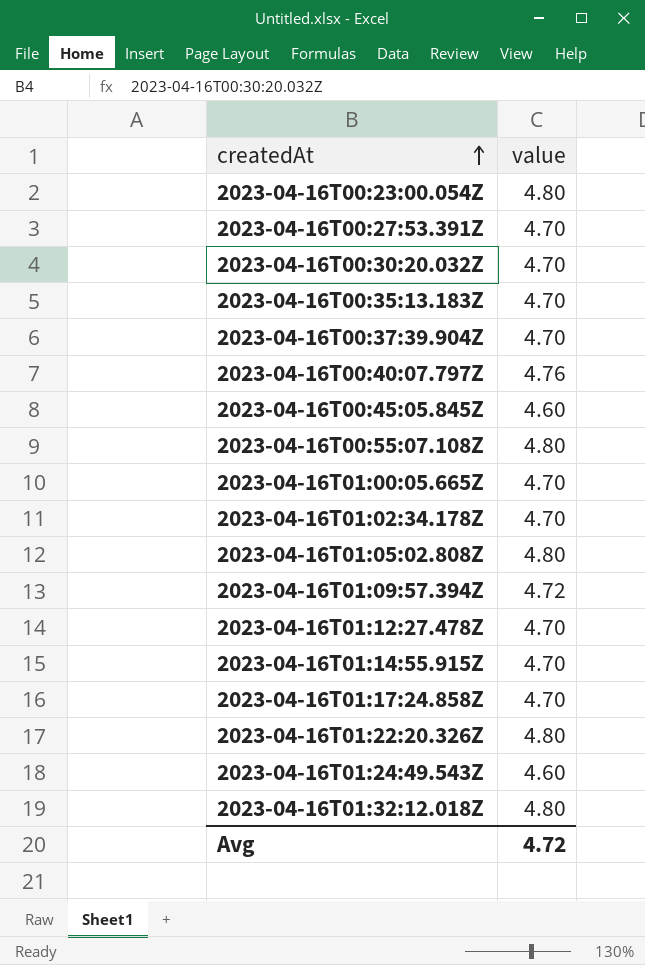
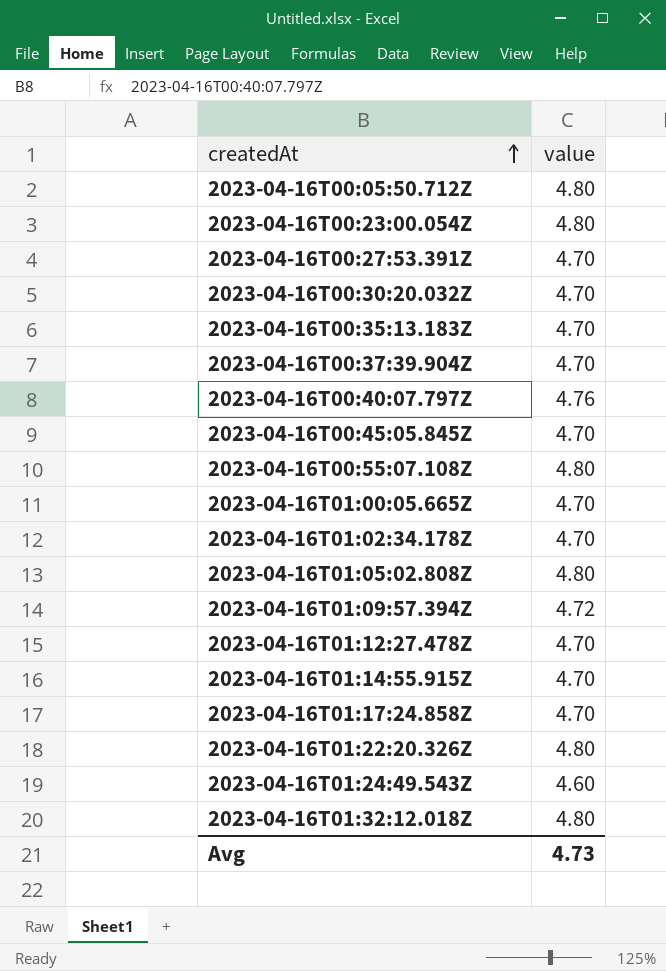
row 2023-04-16T00:05:50.712Z: none -> 4.80
2023-04-16T00:45:05.845Z | value: 4.60 -> 4.70
Avg | value: 4.72 -> 4.73

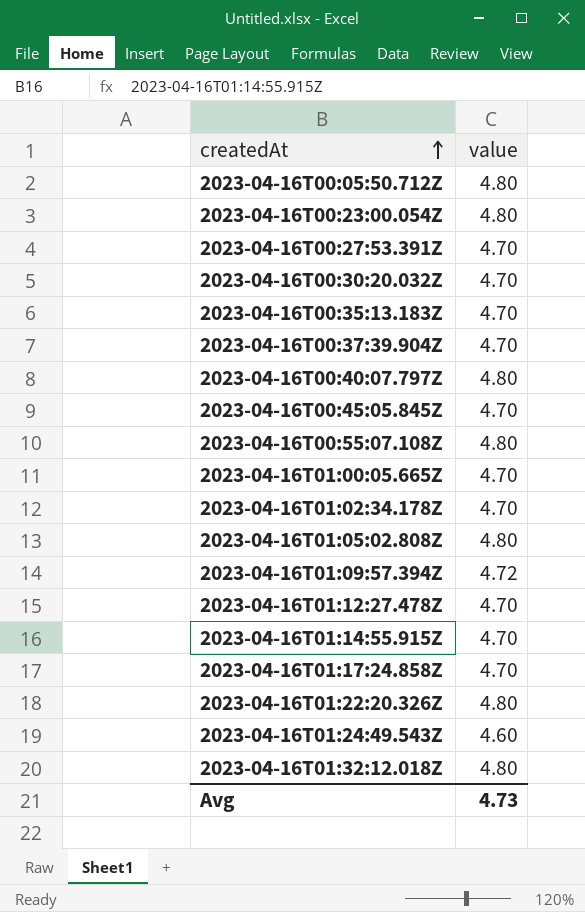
2023-04-16T00:40:07.797Z | value: 4.76 -> 4.80

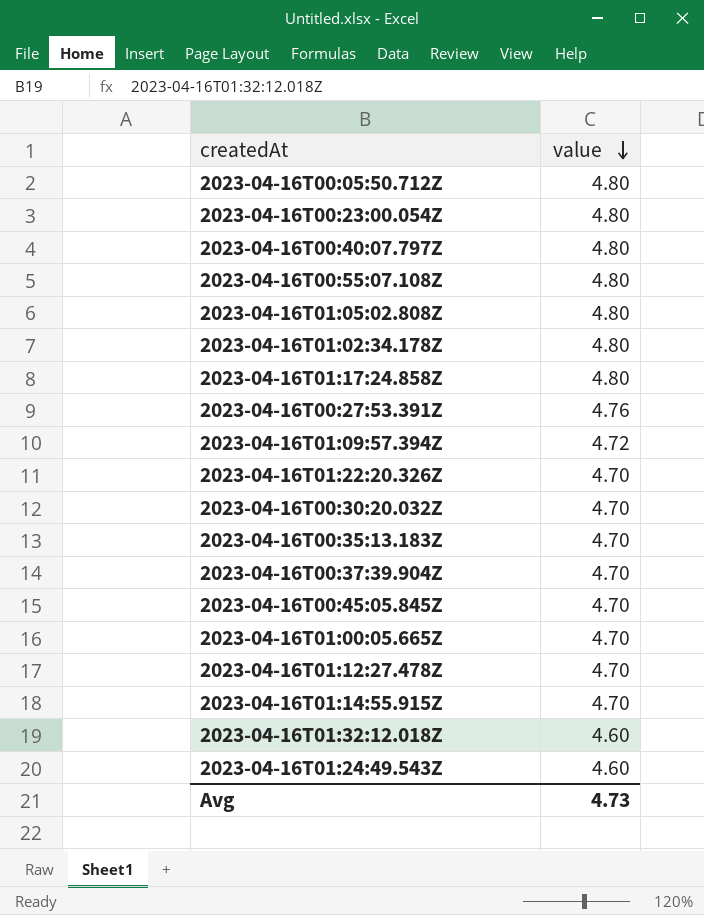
row order: createdAt ascending -> value descending
2023-04-16T01:02:34.178Z | value: 4.70 -> 4.80
2023-04-16T01:17:24.858Z | value: 4.70 -> 4.80
2023-04-16T00:27:53.391Z | value: 4.70 -> 4.76
2023-04-16T01:22:20.326Z | value: 4.80 -> 4.70
2023-04-16T01:32:12.018Z | value: 4.80 -> 4.60

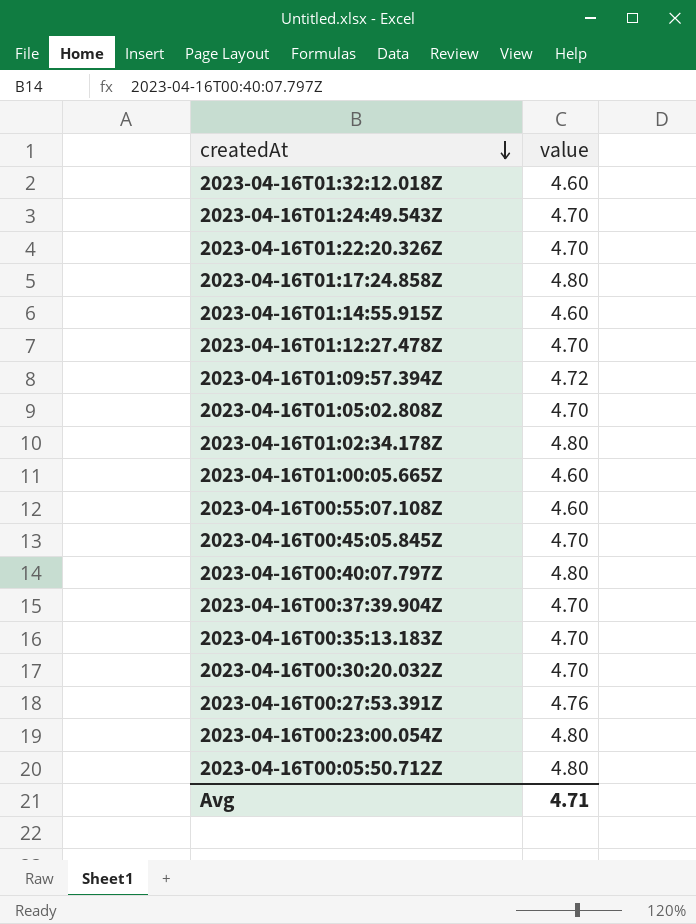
row order: value descending -> createdAt descending
2023-04-16T01:24:49.543Z | value: 4.60 -> 4.70
2023-04-16T01:14:55.915Z | value: 4.70 -> 4.60
2023-04-16T01:05:02.808Z | value: 4.80 -> 4.70
2023-04-16T01:00:05.665Z | value: 4.70 -> 4.60
2023-04-16T00:55:07.108Z | value: 4.80 -> 4.60
Avg | value: 4.73 -> 4.71

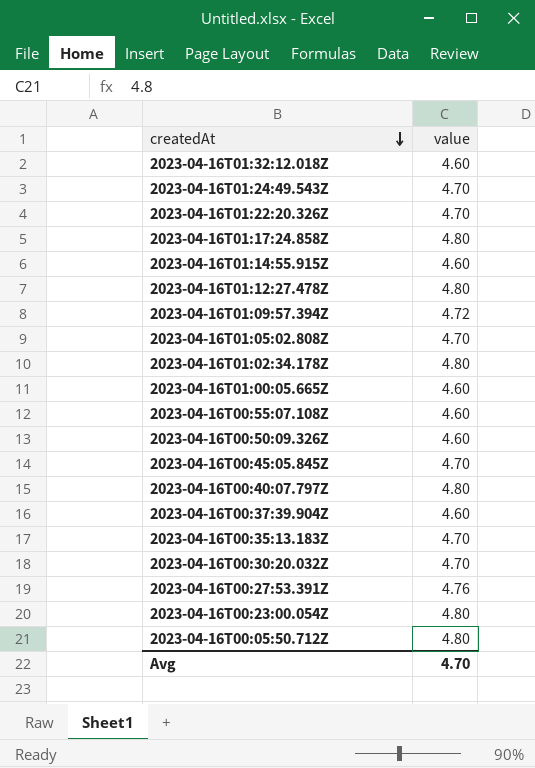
2023-04-16T01:12:27.478Z | value: 4.70 -> 4.80
row 2023-04-16T00:50:09.326Z: none -> 4.60
2023-04-16T00:37:39.904Z | value: 4.70 -> 4.60
Avg | value: 4.71 -> 4.70

